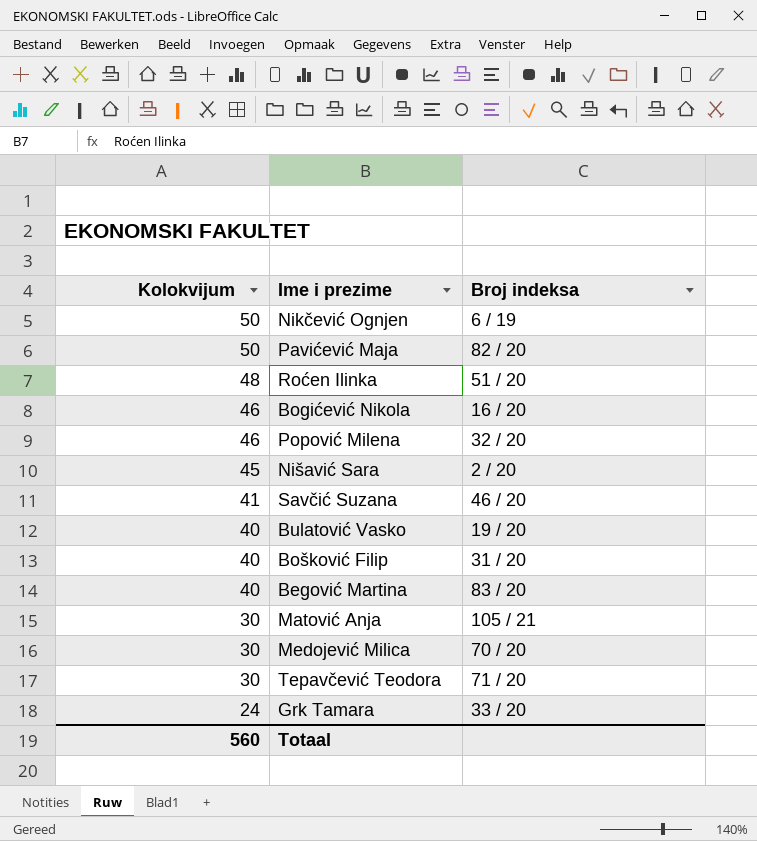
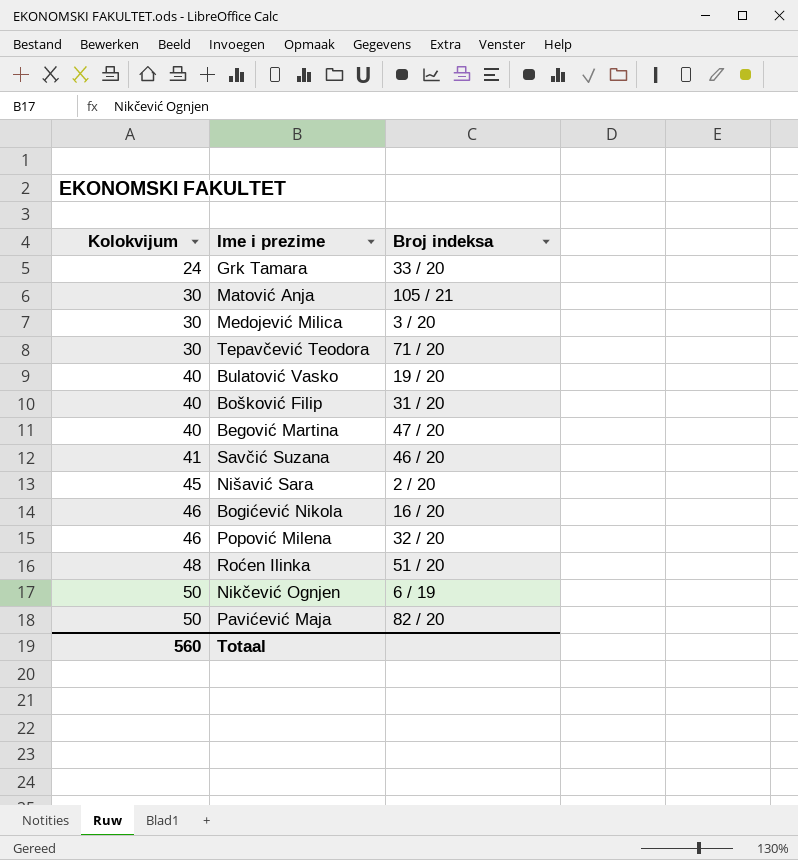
row order: Kolokvijum descending -> Kolokvijum ascending
Medojević Milica | Broj indeksa: 70 / 20 -> 3 / 20
Begović Martina | Broj indeksa: 83 / 20 -> 47 / 20

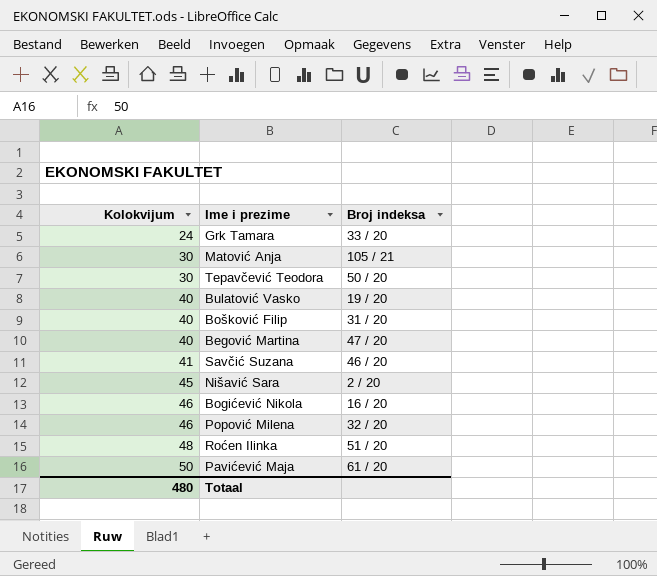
row Medojević Milica: 30 | 3 / 20 -> none
row Nikčević Ognjen: 50 | 6 / 19 -> none
Tepavčević Teodora | Broj indeksa: 71 / 20 -> 50 / 20
Pavićević Maja | Broj indeksa: 82 / 20 -> 61 / 20
Totaal | Kolokvijum: 560 -> 480

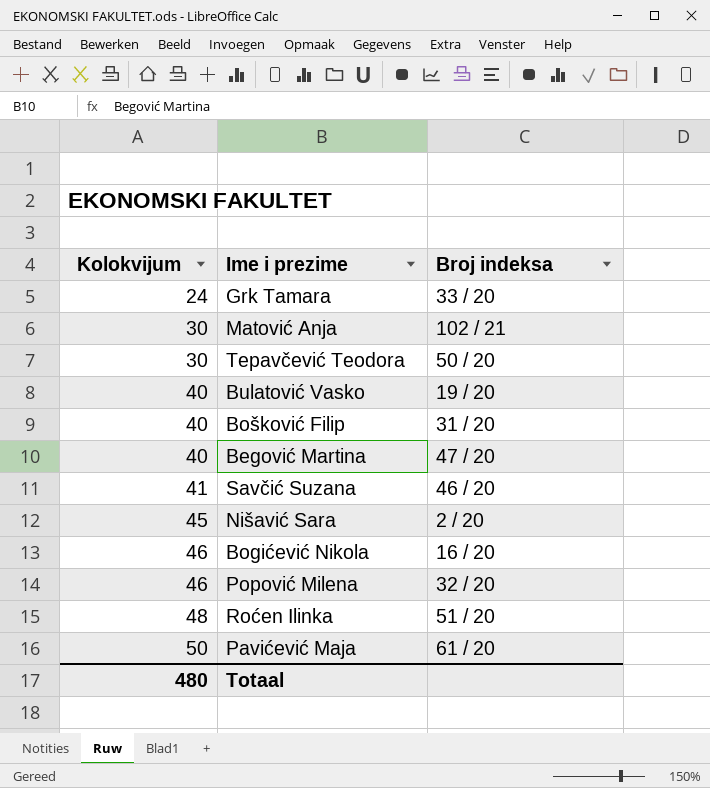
Matović Anja | Broj indeksa: 105 / 21 -> 102 / 21

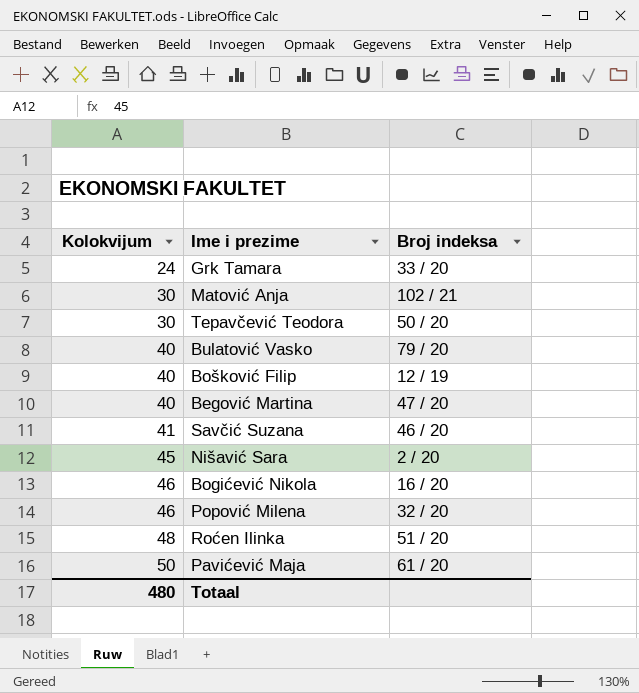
Bulatović Vasko | Broj indeksa: 19 / 20 -> 79 / 20
Bošković Filip | Broj indeksa: 31 / 20 -> 12 / 19

